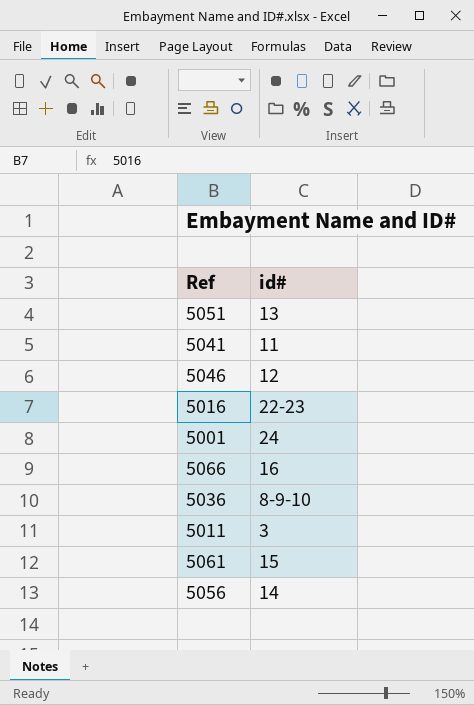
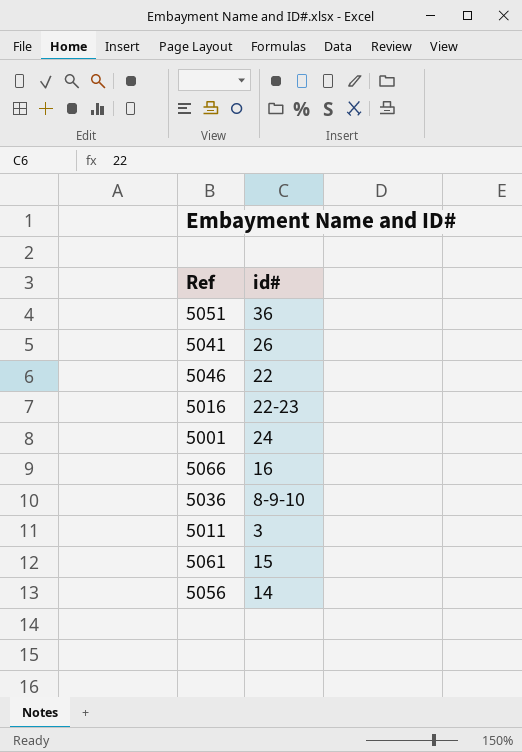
5051 | id#: 13 -> 36
5041 | id#: 11 -> 26
5046 | id#: 12 -> 22

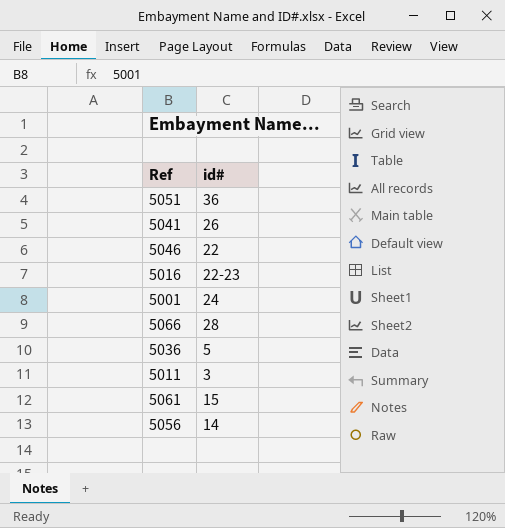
5066 | id#: 16 -> 28
5036 | id#: 8-9-10 -> 5

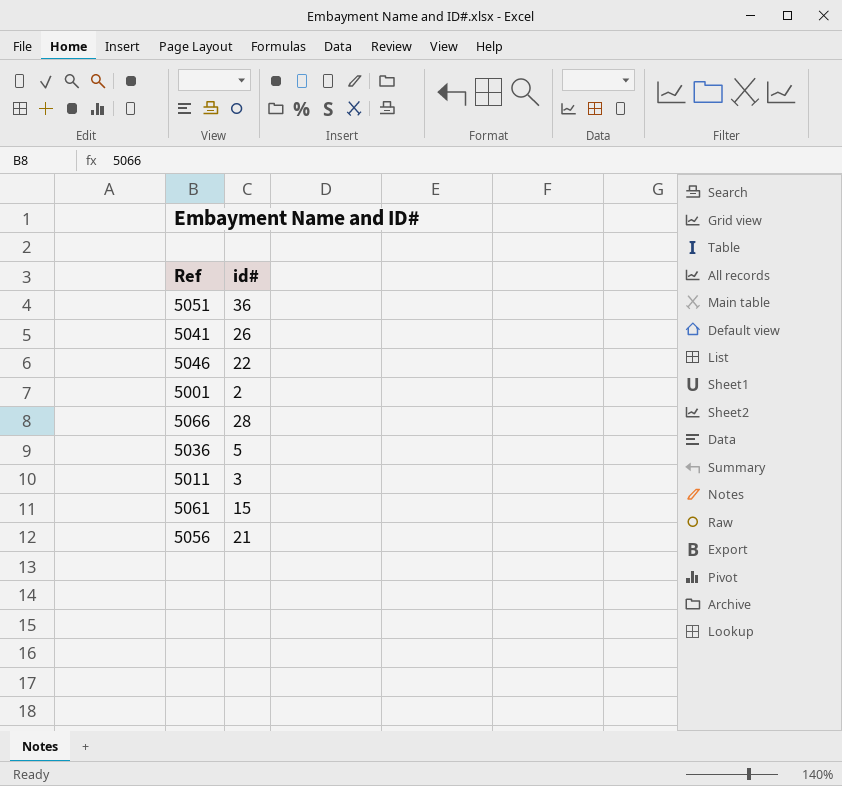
row 5016: 22-23 -> none
5001 | id#: 24 -> 2
5056 | id#: 14 -> 21

